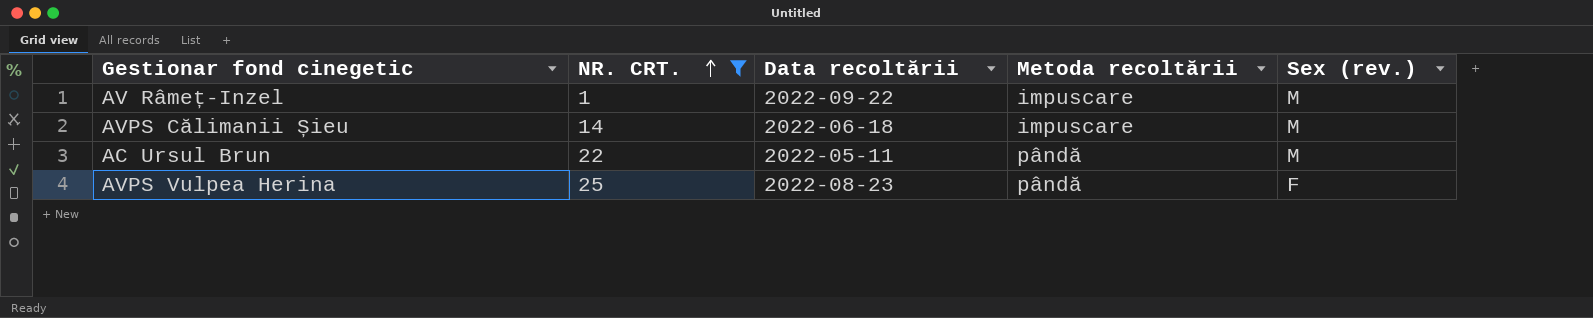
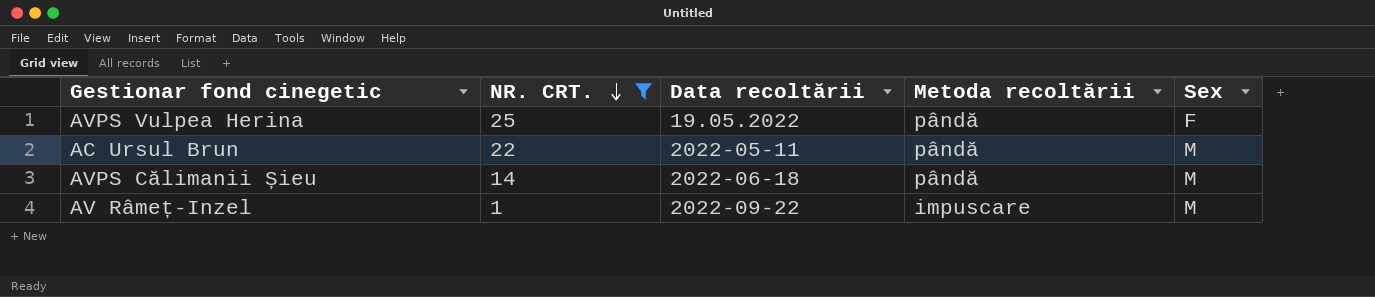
row order: NR. CRT. ascending -> NR. CRT. descending
column name: Sex (rev.) -> Sex
AVPS Vulpea Herina | Data recoltării: 2022-08-23 -> 19.05.2022
AVPS Călimanii Șieu | Metoda recoltării: impuscare -> pândă

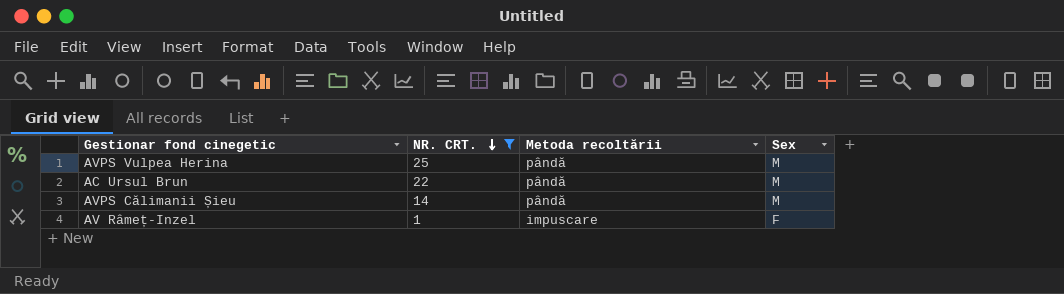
column Data recoltării | position: 3 -> none
AVPS Vulpea Herina | Sex: F -> M
AV Râmeț-Inzel | Sex: M -> F

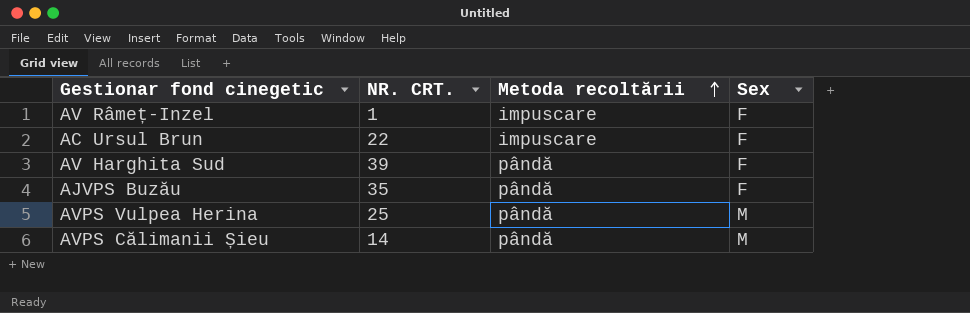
filter: NR. CRT. <= 25 -> none
row order: NR. CRT. descending -> Metoda recoltării ascending
AC Ursul Brun | Metoda recoltării: pândă -> impuscare
AC Ursul Brun | Sex: M -> F

